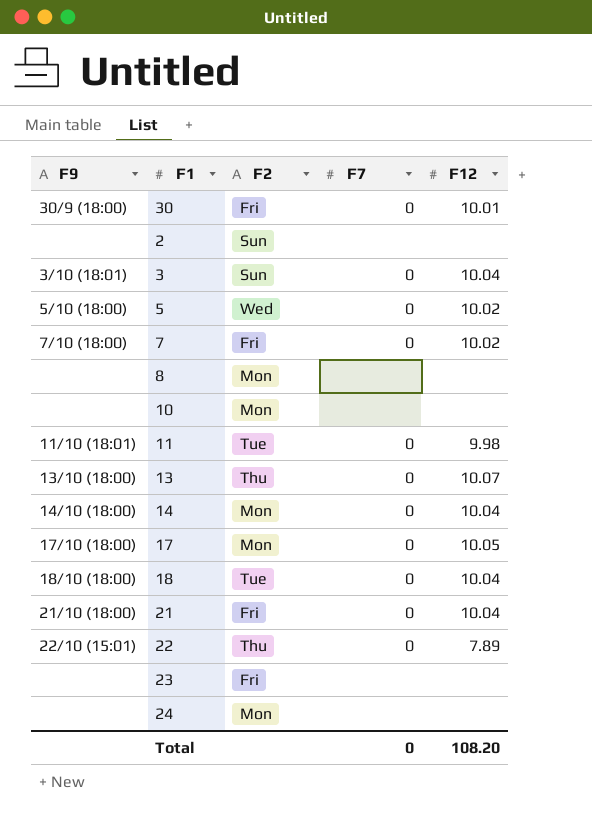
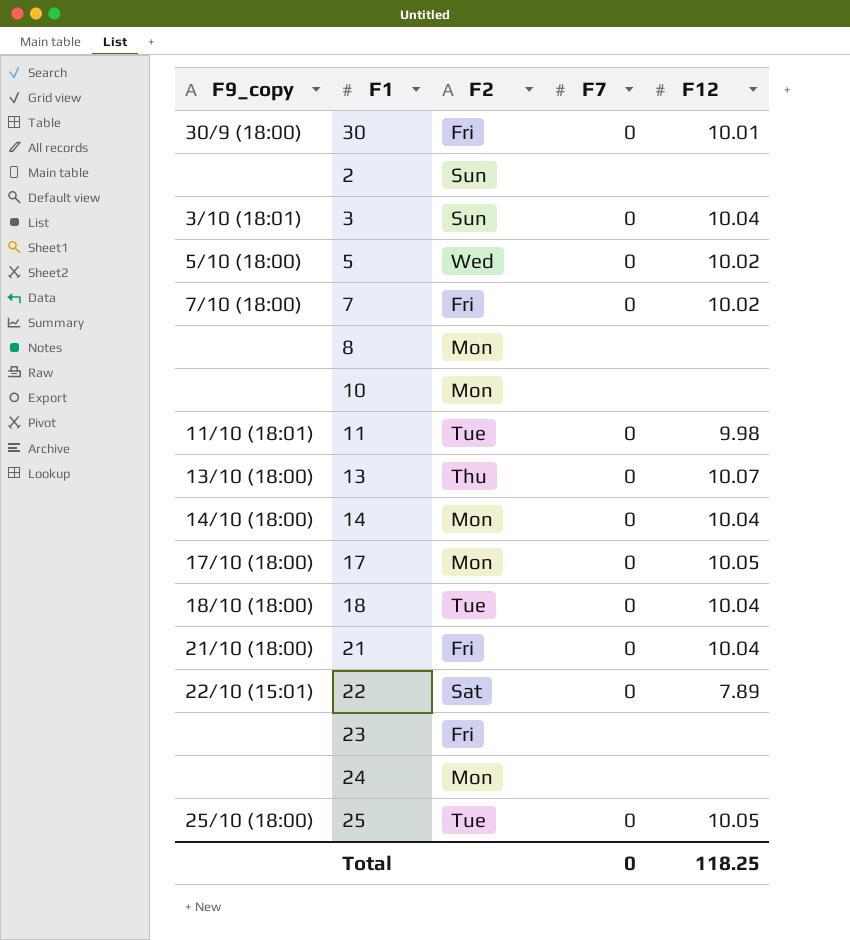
column name: F9 -> F9_copy
22 | F2: Thu -> Sat
row 25: none -> 25/10 (18:00) | Tue | 0 | 10.05
Total | F12: 108.20 -> 118.25

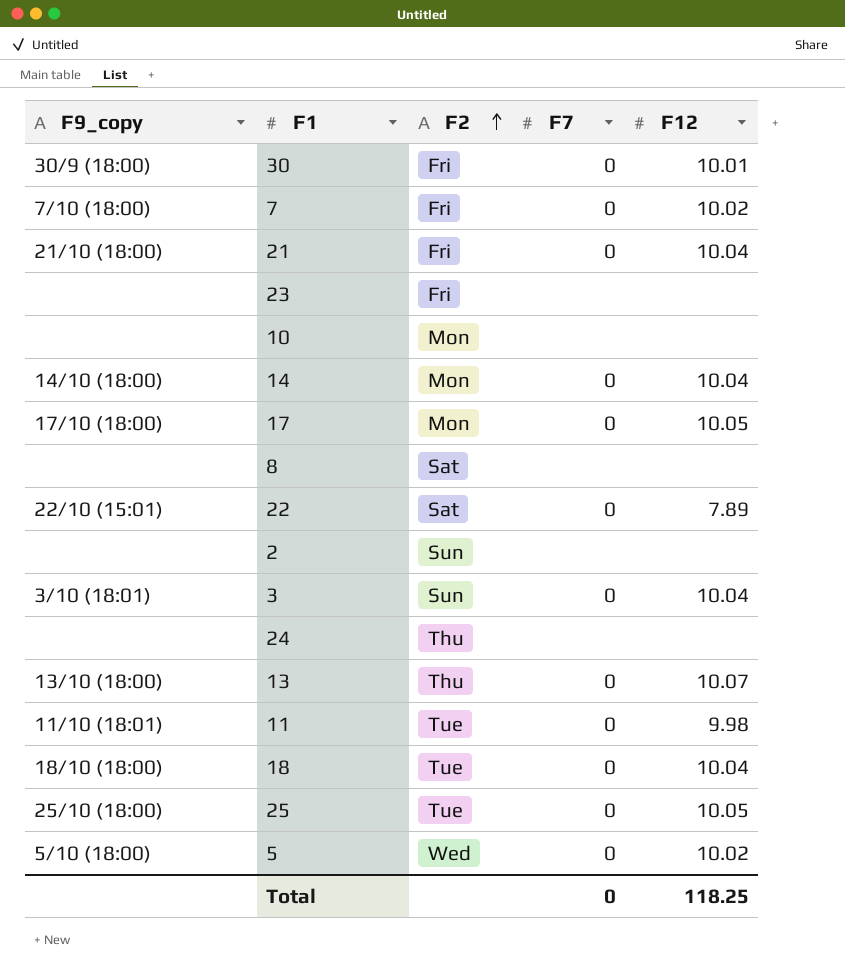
row order: none -> F2 ascending
8 | F2: Mon -> Sat
24 | F2: Mon -> Thu

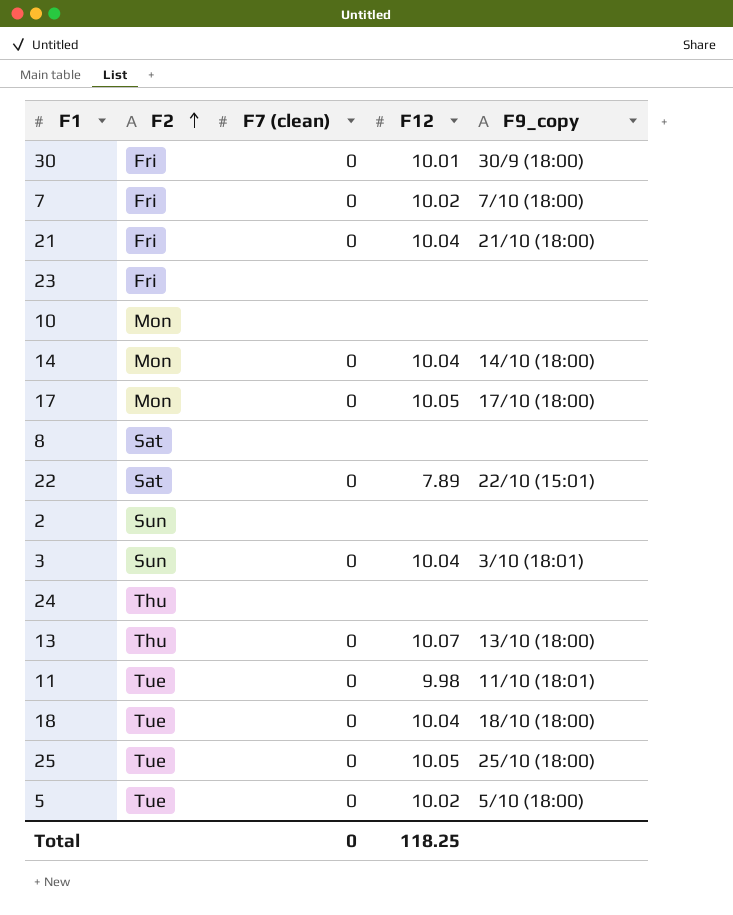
column name: F7 -> F7 (clean)
column F9_copy | position: 1 -> 5
5 | F2: Wed -> Tue

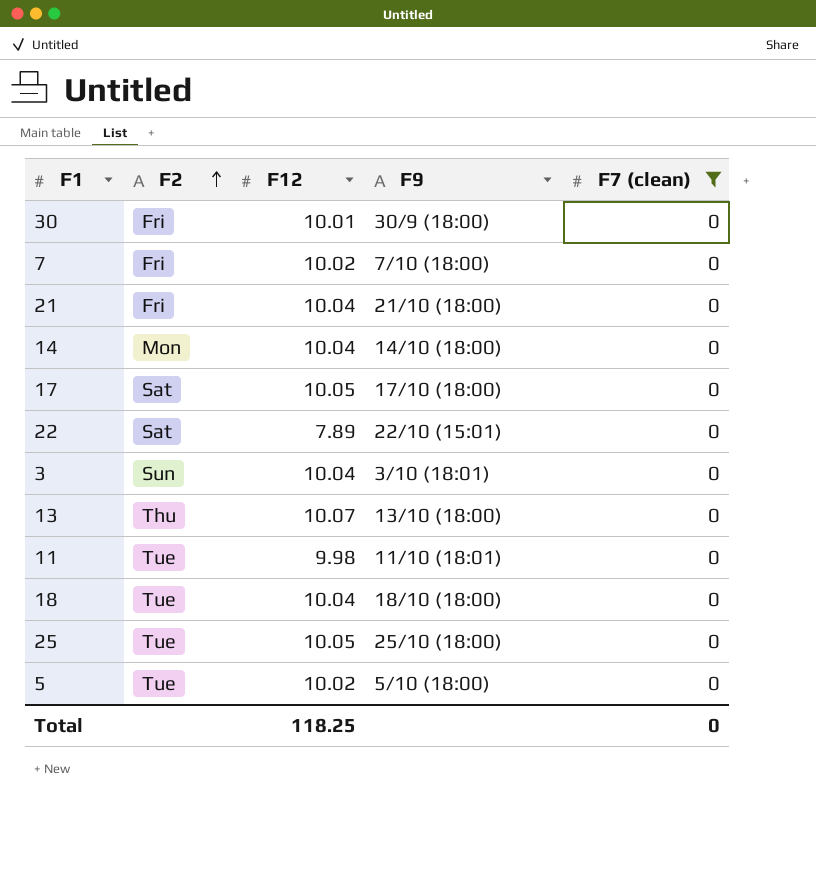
filter: none -> F7 (clean) = 0
column name: F9_copy -> F9
column F7 (clean) | position: 3 -> 5
17 | F2: Mon -> Sat

